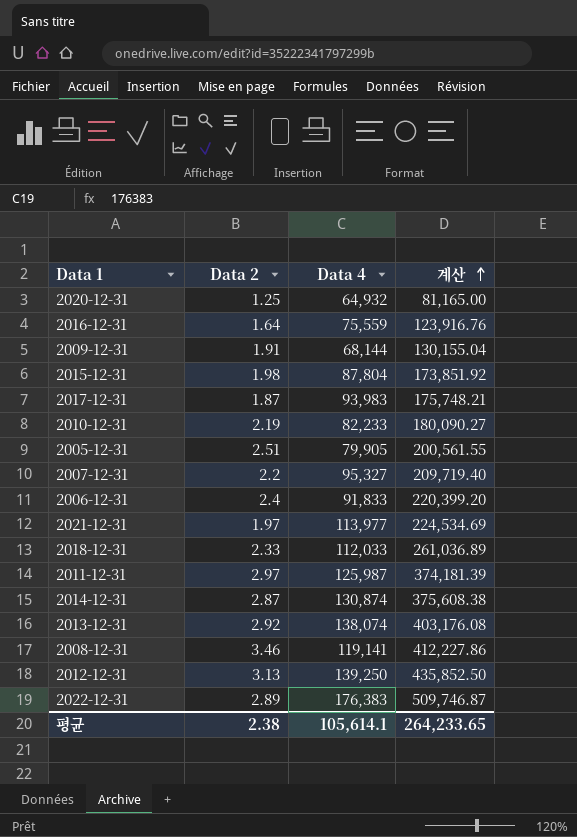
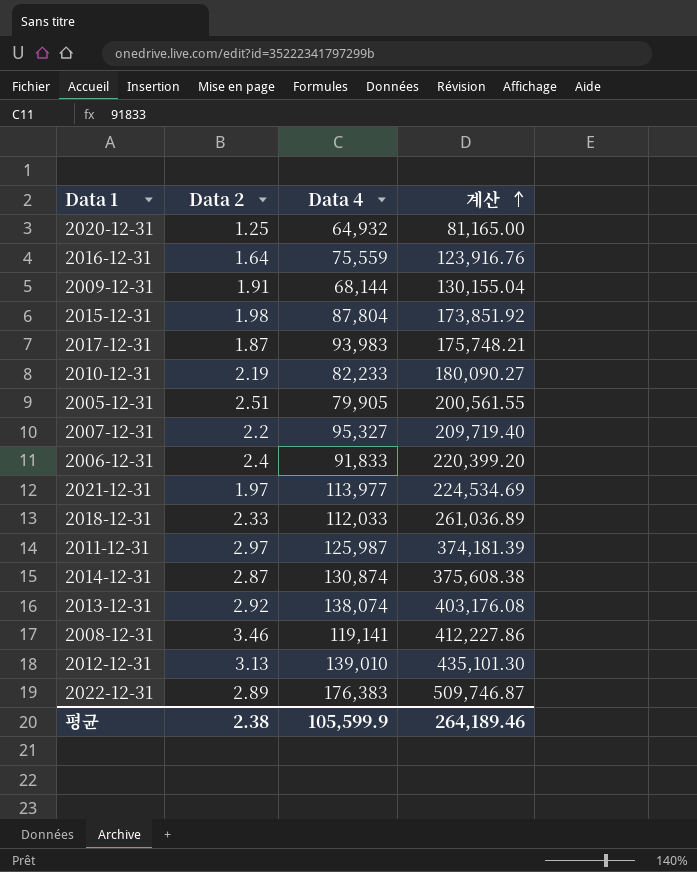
2012-12-31 | Data 4: 139,250 -> 139,010
2012-12-31 | 계산: 435,852.50 -> 435,101.30
평균 | Data 4: 105,614.1 -> 105,599.9
평균 | 계산: 264,233.65 -> 264,189.46

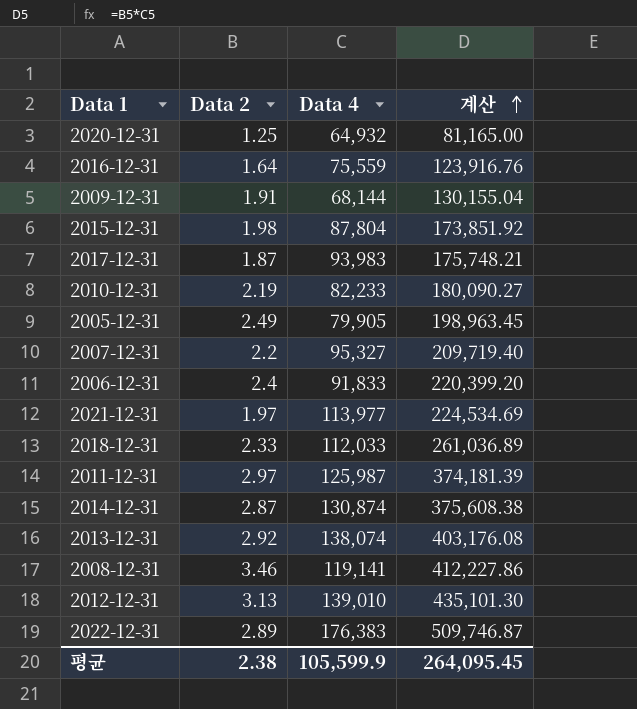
2005-12-31 | Data 2: 2.51 -> 2.49
2005-12-31 | 계산: 200,561.55 -> 198,963.45
평균 | 계산: 264,189.46 -> 264,095.45

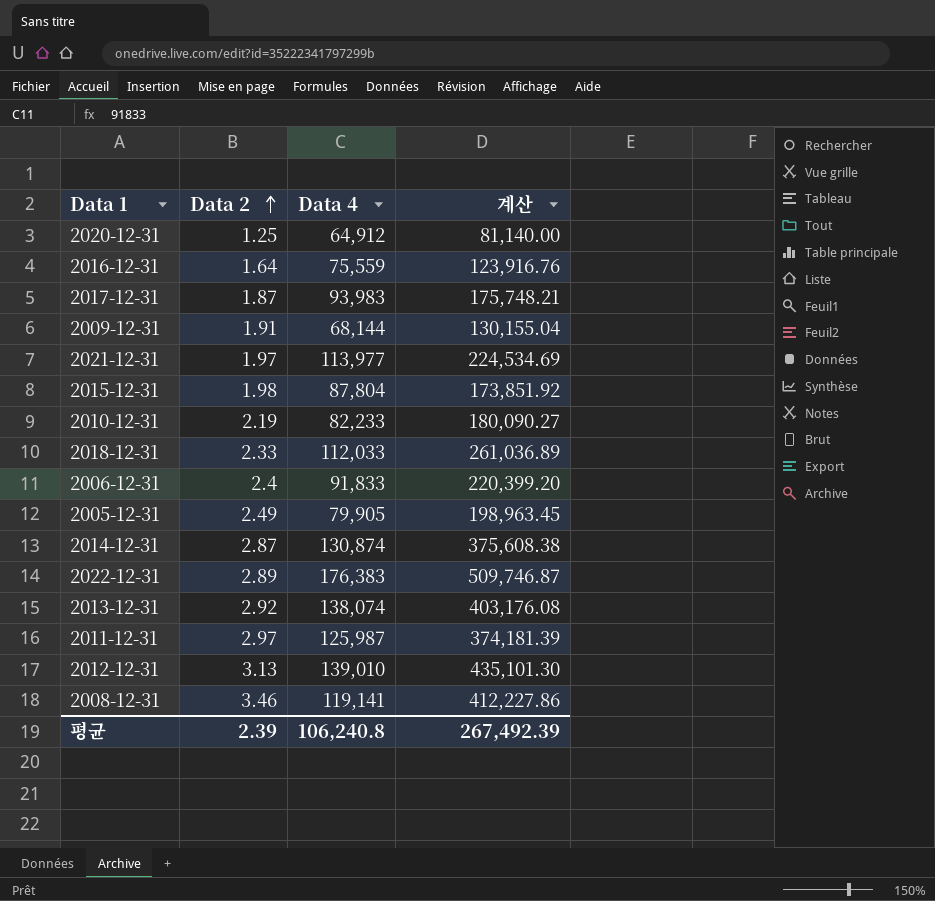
row order: 계산 ascending -> Data 2 ascending
row 2007-12-31: 2.2 | 95,327 | 209,719.40 -> none
2020-12-31 | Data 4: 64,932 -> 64,912
2020-12-31 | 계산: 81,165.00 -> 81,140.00
평균 | Data 2: 2.38 -> 2.39
평균 | Data 4: 105,599.9 -> 106,240.8
평균 | 계산: 264,095.45 -> 267,492.39

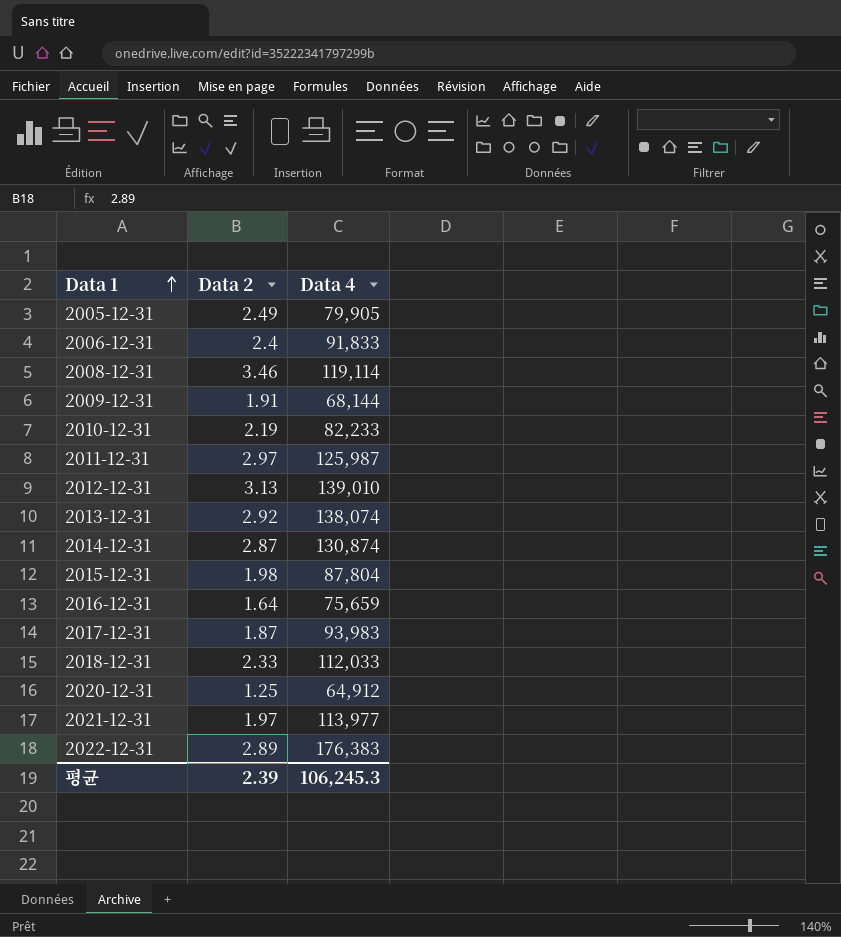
row order: Data 2 ascending -> Data 1 ascending
column 계산 | formula: [Data 2] * [Data 4] -> none
2008-12-31 | Data 4: 119,141 -> 119,114
2016-12-31 | Data 4: 75,559 -> 75,659
평균 | Data 4: 106,240.8 -> 106,245.3

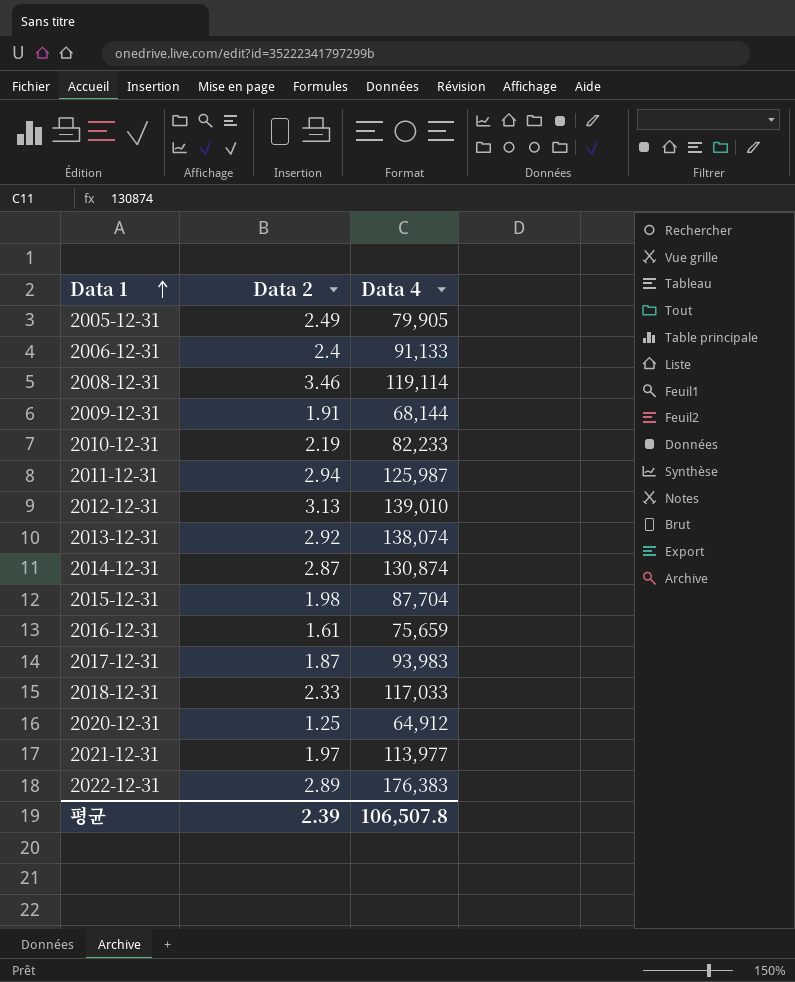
2006-12-31 | Data 4: 91,833 -> 91,133
2011-12-31 | Data 2: 2.97 -> 2.94
2015-12-31 | Data 4: 87,804 -> 87,704
2016-12-31 | Data 2: 1.64 -> 1.61
2018-12-31 | Data 4: 112,033 -> 117,033
평균 | Data 4: 106,245.3 -> 106,507.8

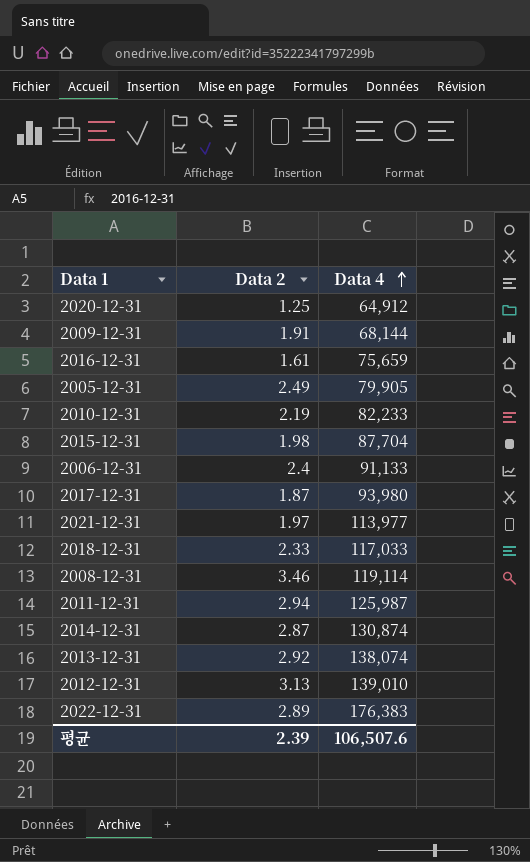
row order: Data 1 ascending -> Data 4 ascending
2017-12-31 | Data 4: 93,983 -> 93,980
평균 | Data 4: 106,507.8 -> 106,507.6

